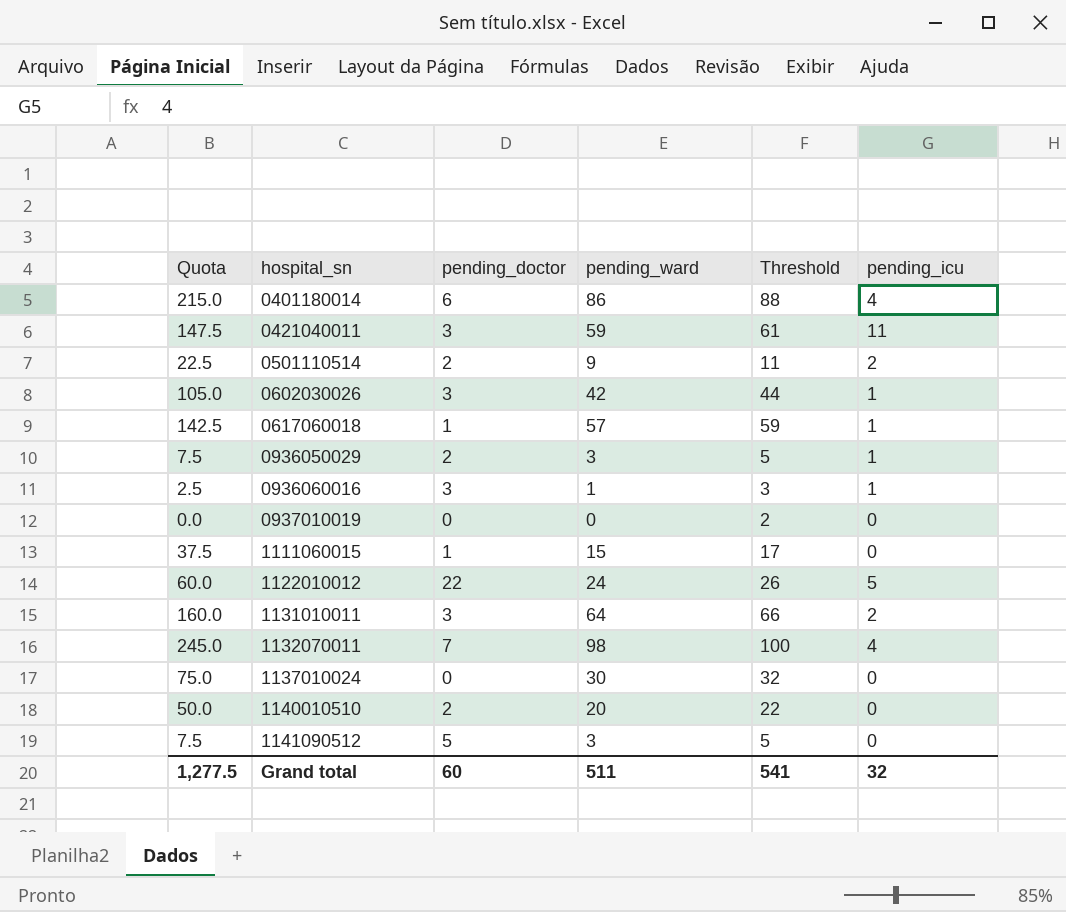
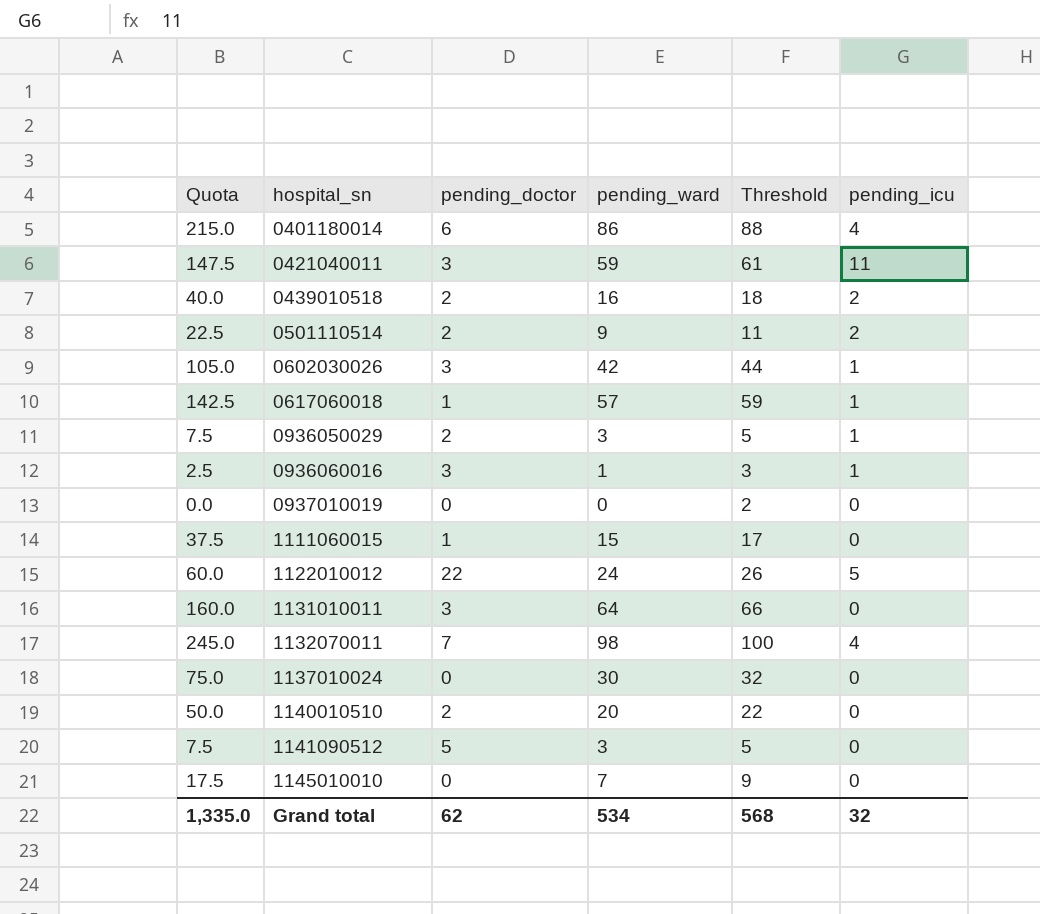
row 0439010518: none -> 40.0 | 2 | 16 | 18 | 2
1131010011 | pending_icu: 2 -> 0
row 1145010010: none -> 17.5 | 0 | 7 | 9 | 0
Grand total | Quota: 1,277.5 -> 1,335.0
Grand total | pending_doctor: 60 -> 62
Grand total | pending_ward: 511 -> 534
Grand total | Threshold: 541 -> 568

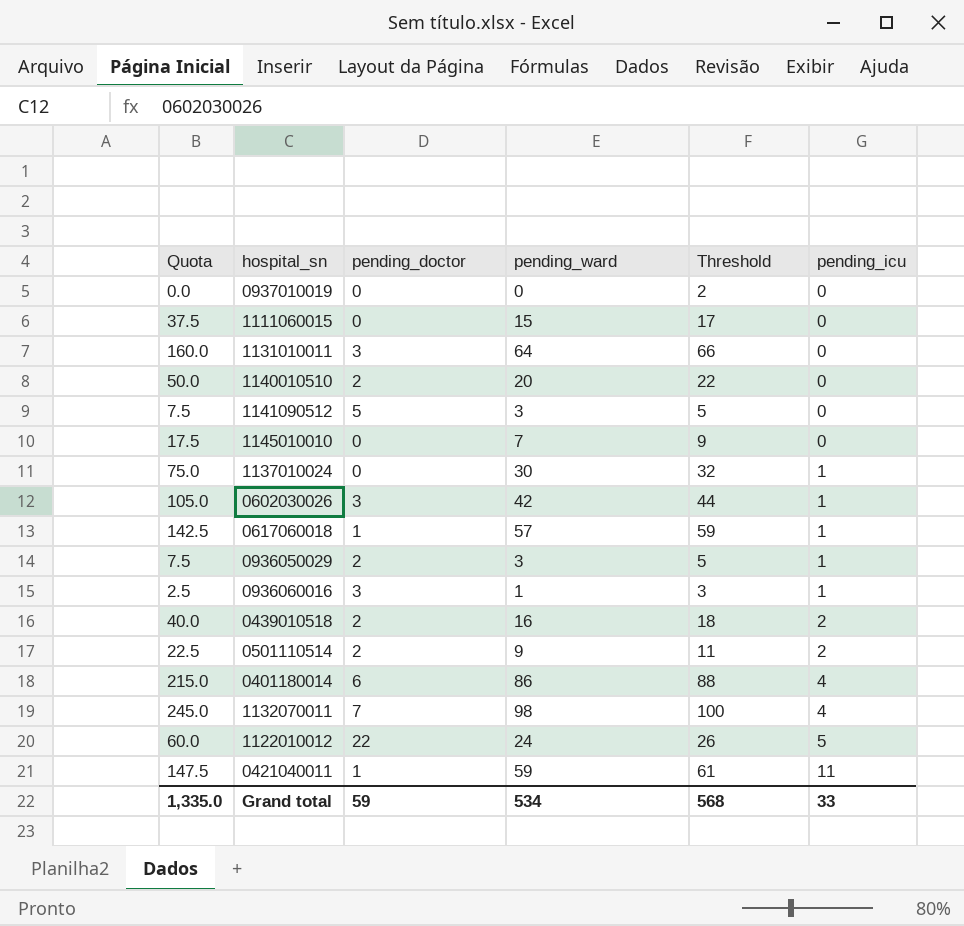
row order: hospital_sn ascending -> pending_icu ascending
1111060015 | pending_doctor: 1 -> 0
1137010024 | pending_icu: 0 -> 1
0421040011 | pending_doctor: 3 -> 1
Grand total | pending_doctor: 62 -> 59
Grand total | pending_icu: 32 -> 33

